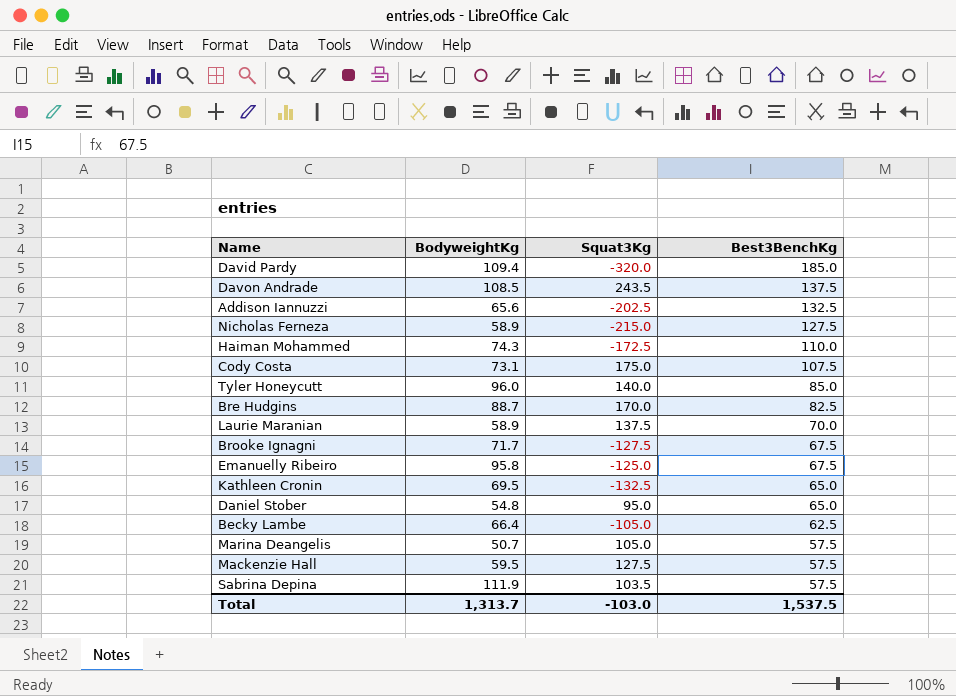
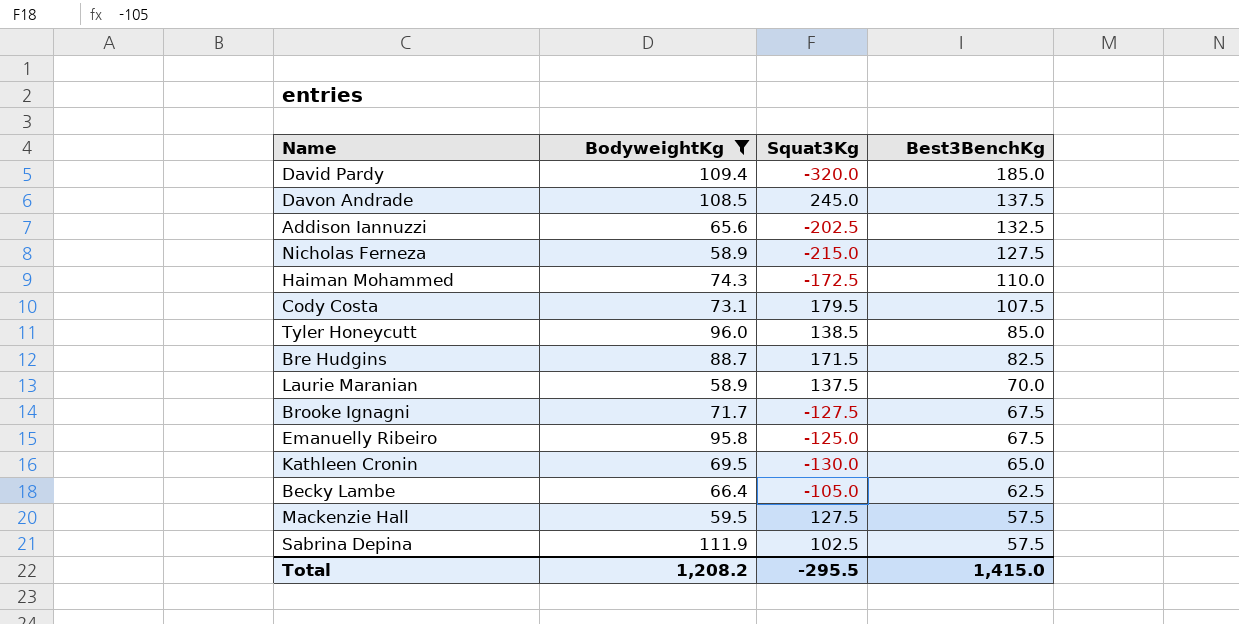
filter: none -> BodyweightKg >= 58.9
Davon Andrade | Squat3Kg: 243.5 -> 245.0
Cody Costa | Squat3Kg: 175.0 -> 179.5
Tyler Honeycutt | Squat3Kg: 140.0 -> 138.5
Bre Hudgins | Squat3Kg: 170.0 -> 171.5
Kathleen Cronin | Squat3Kg: -132.5 -> -130.0
Sabrina Depina | Squat3Kg: 103.5 -> 102.5
Total | BodyweightKg: 1,313.7 -> 1,208.2
Total | Squat3Kg: -103.0 -> -295.5
Total | Best3BenchKg: 1,537.5 -> 1,415.0

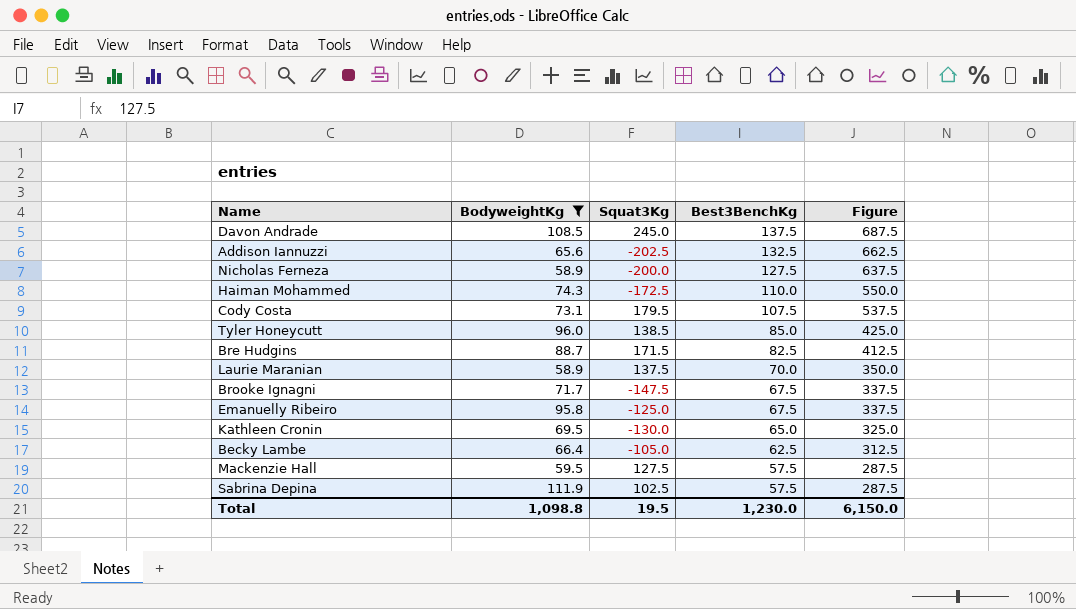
column Figure | formula: none -> [Best3BenchKg] * 5
row David Pardy: 109.4 | -320.0 | 185.0 -> none
Nicholas Ferneza | Squat3Kg: -215.0 -> -200.0
Brooke Ignagni | Squat3Kg: -127.5 -> -147.5
Total | BodyweightKg: 1,208.2 -> 1,098.8
Total | Squat3Kg: -295.5 -> 19.5
Total | Best3BenchKg: 1,415.0 -> 1,230.0

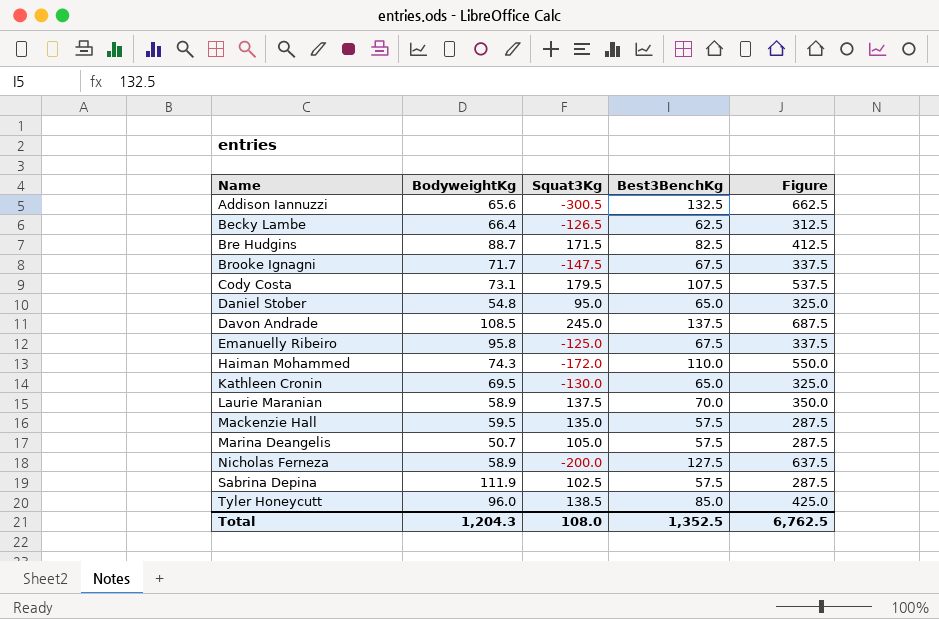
filter: BodyweightKg >= 58.9 -> none
row order: Best3BenchKg descending -> Name ascending
Addison Iannuzzi | Squat3Kg: -202.5 -> -300.5
Becky Lambe | Squat3Kg: -105.0 -> -126.5
Haiman Mohammed | Squat3Kg: -172.5 -> -172.0
Mackenzie Hall | Squat3Kg: 127.5 -> 135.0
Total | BodyweightKg: 1,098.8 -> 1,204.3
Total | Squat3Kg: 19.5 -> 108.0
Total | Best3BenchKg: 1,230.0 -> 1,352.5
Total | Figure: 6,150.0 -> 6,762.5

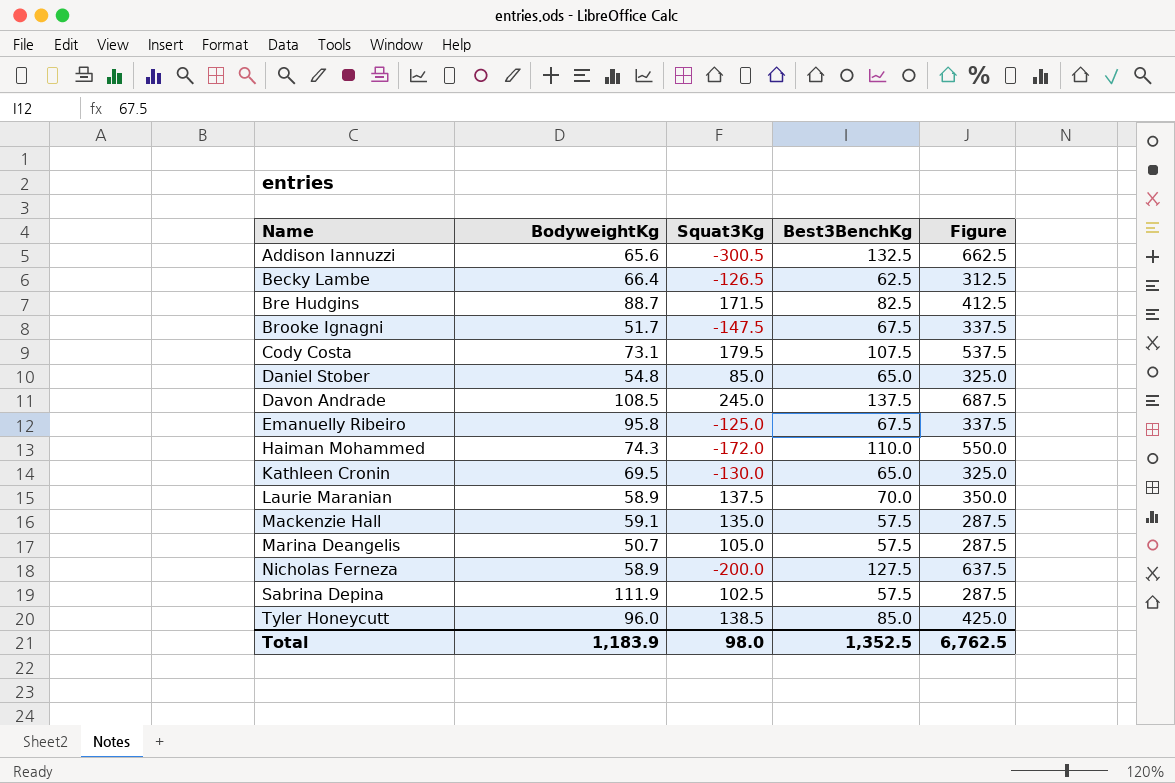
Brooke Ignagni | BodyweightKg: 71.7 -> 51.7
Daniel Stober | Squat3Kg: 95.0 -> 85.0
Mackenzie Hall | BodyweightKg: 59.5 -> 59.1
Total | BodyweightKg: 1,204.3 -> 1,183.9
Total | Squat3Kg: 108.0 -> 98.0

